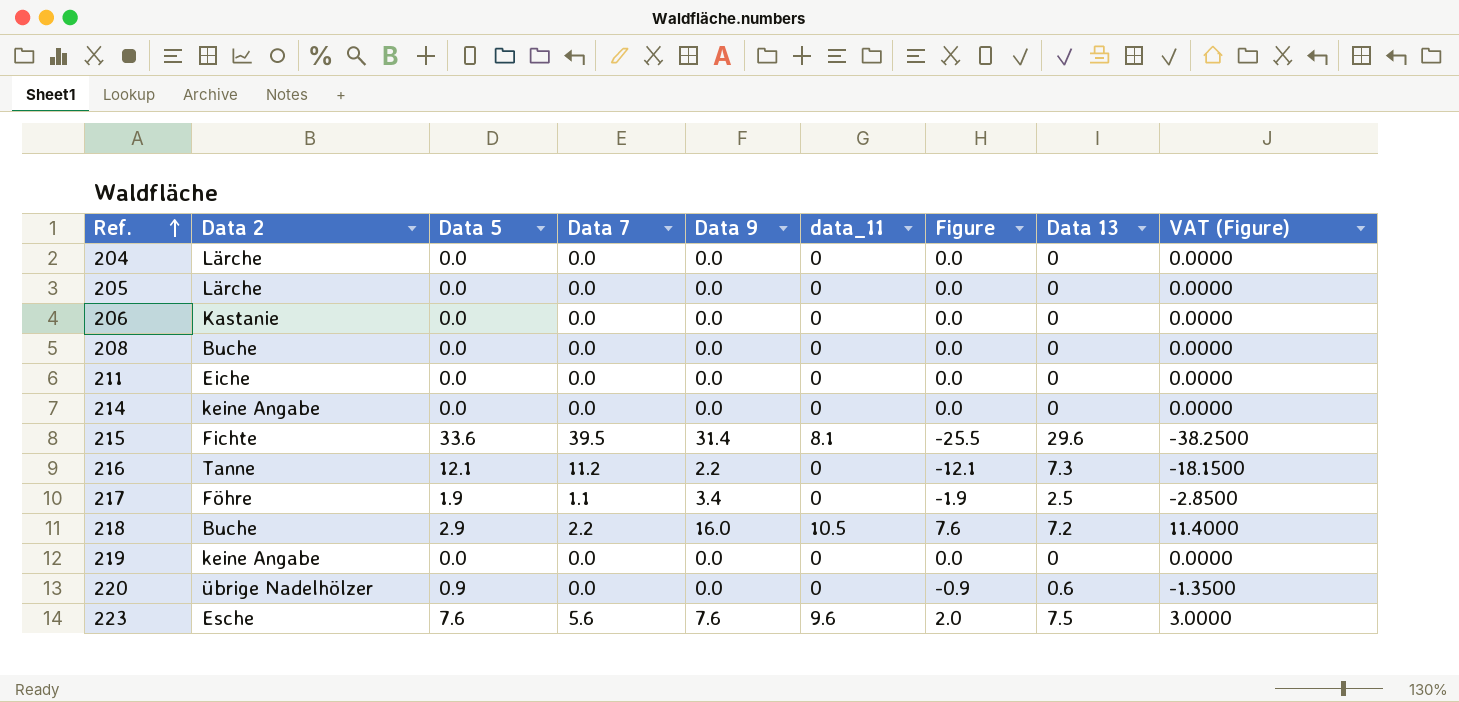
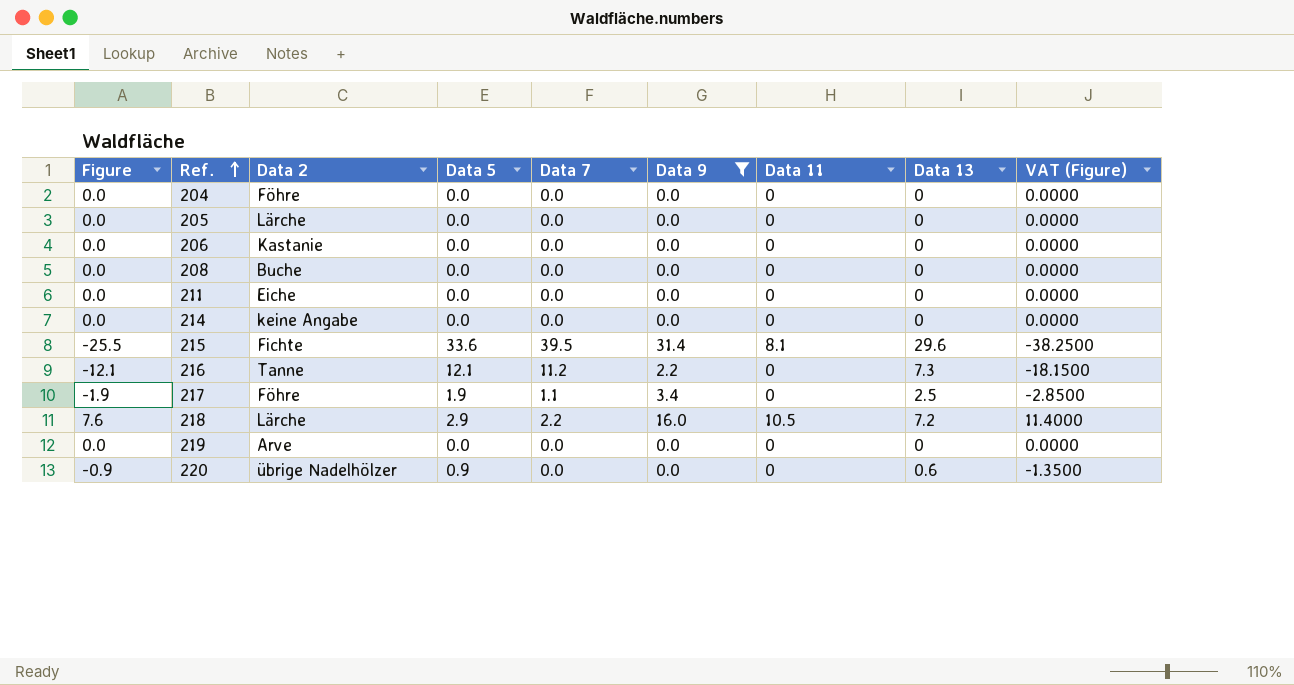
filter: none -> Data 9 != 7.6
column Figure | position: 7 -> 1
column name: data_11 -> Data 11
204 | Data 2: Lärche -> Föhre
218 | Data 2: Buche -> Lärche
219 | Data 2: keine Angabe -> Arve

